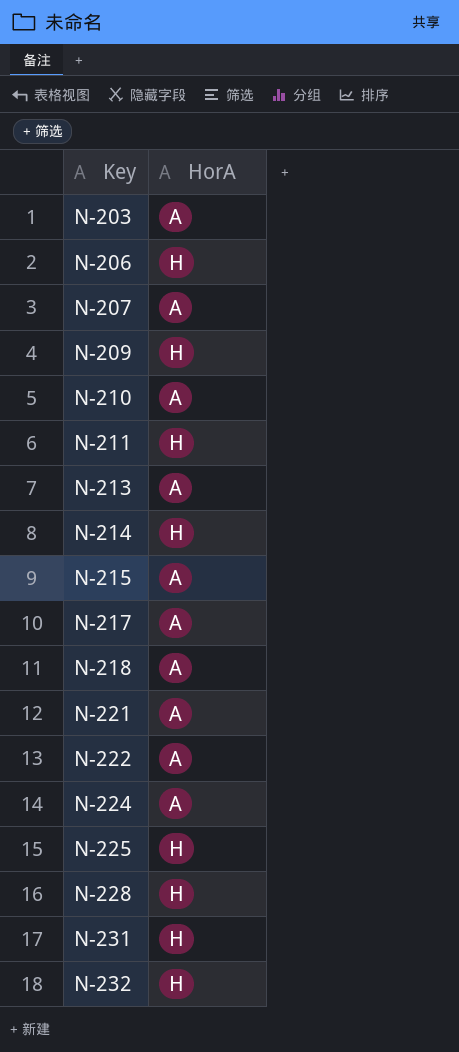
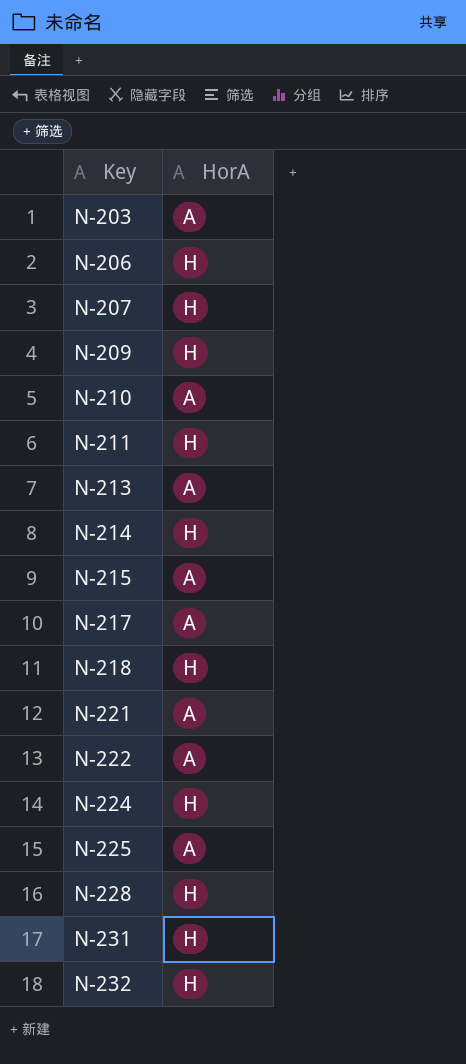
N-207 | HorA: A -> H
N-218 | HorA: A -> H
N-224 | HorA: A -> H
N-225 | HorA: H -> A

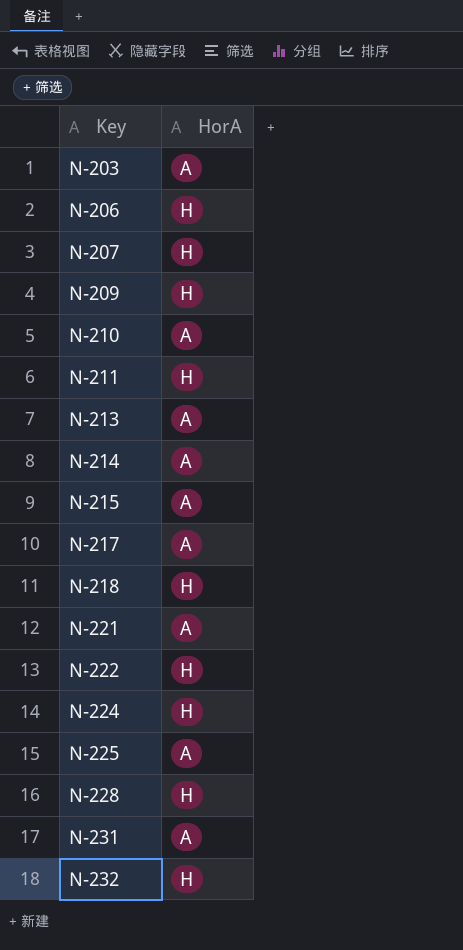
N-214 | HorA: H -> A
N-222 | HorA: A -> H
N-231 | HorA: H -> A

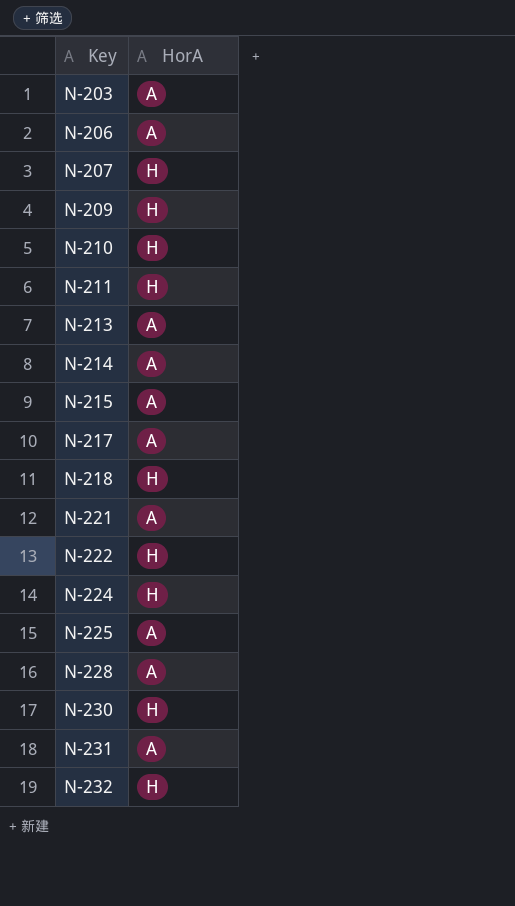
N-206 | HorA: H -> A
N-210 | HorA: A -> H
N-228 | HorA: H -> A
row N-230: none -> H

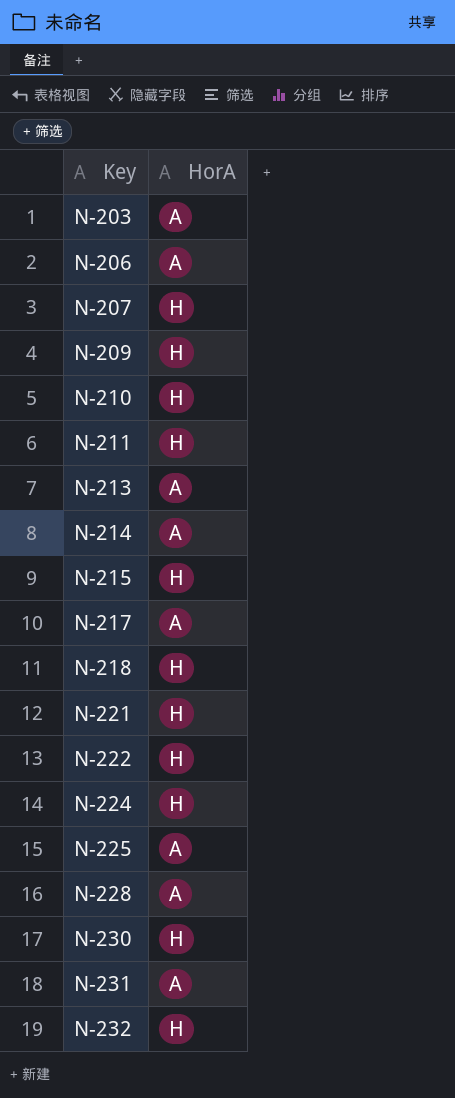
N-215 | HorA: A -> H
N-221 | HorA: A -> H

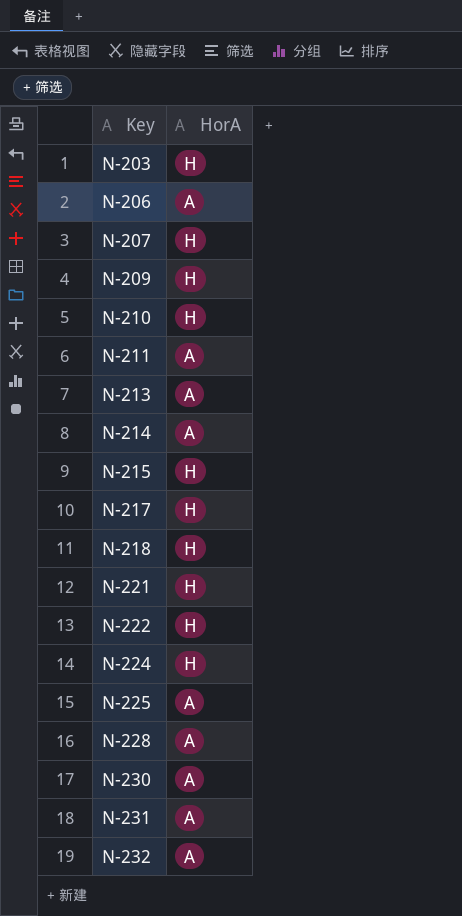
N-203 | HorA: A -> H
N-211 | HorA: H -> A
N-217 | HorA: A -> H
N-230 | HorA: H -> A
N-232 | HorA: H -> A

